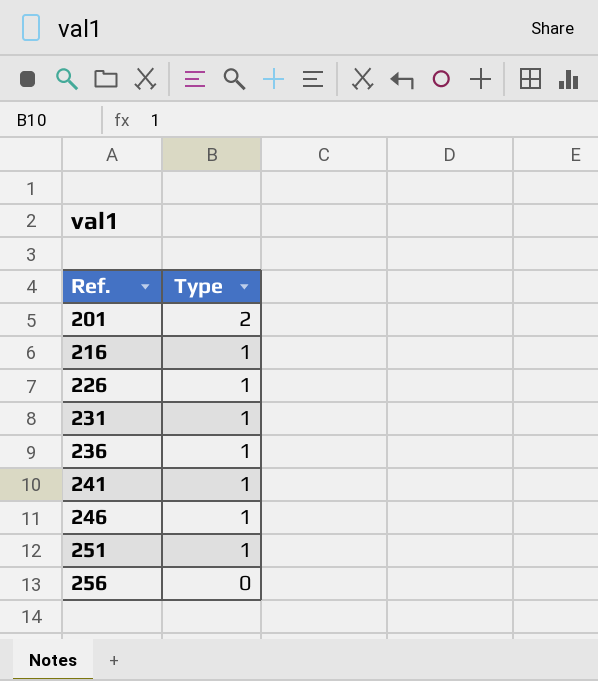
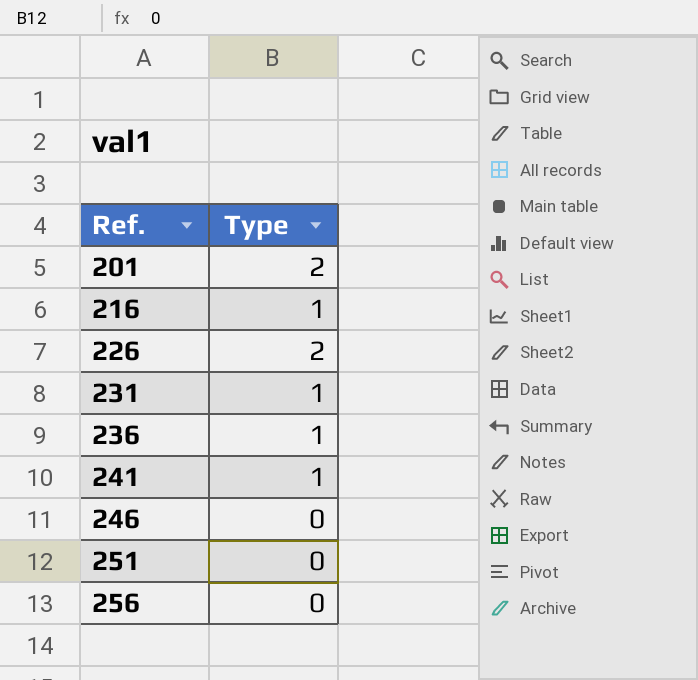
226 | Type: 1 -> 2
246 | Type: 1 -> 0
251 | Type: 1 -> 0

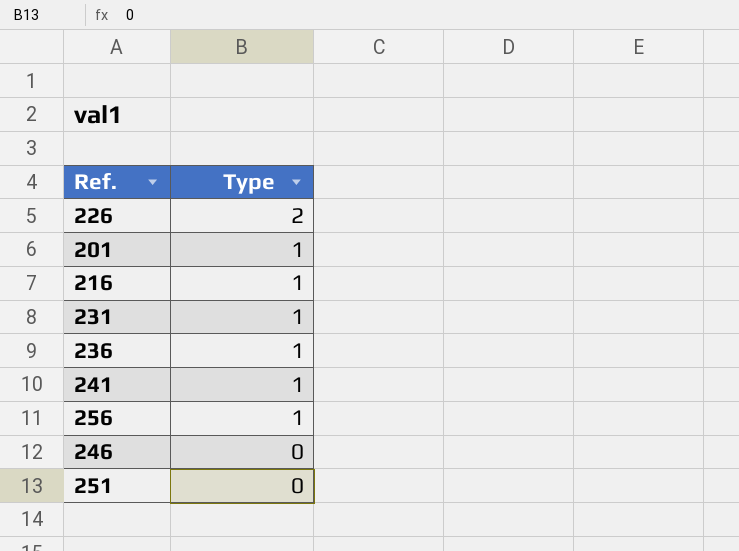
row order: Ref. ascending -> Type descending
201 | Type: 2 -> 1
256 | Type: 0 -> 1

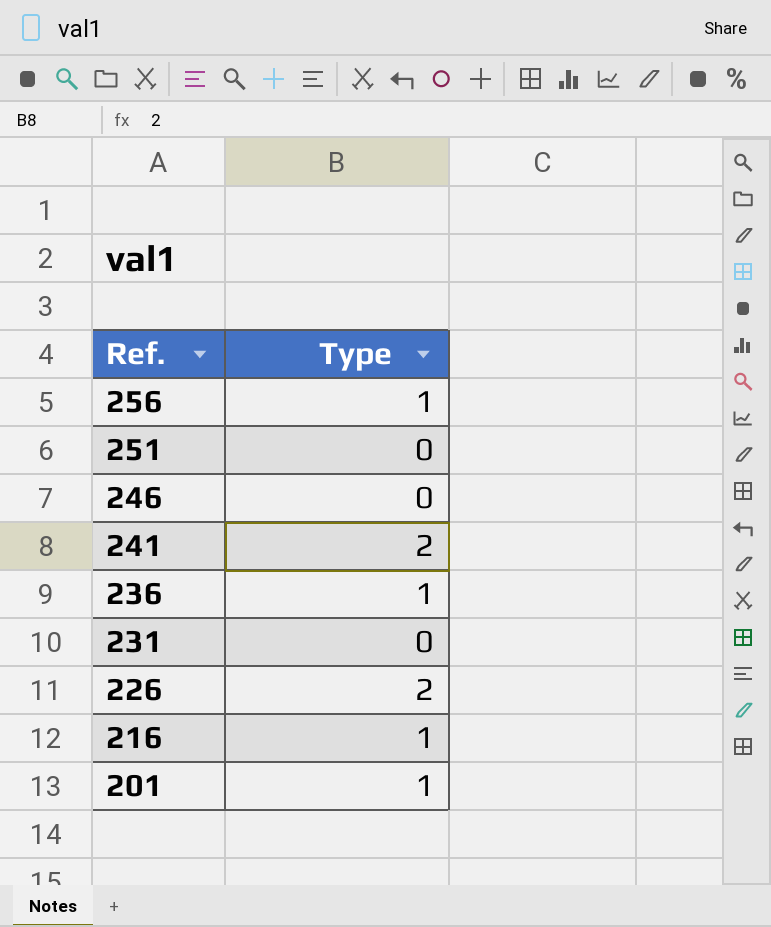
row order: Type descending -> Ref. descending
241 | Type: 1 -> 2
231 | Type: 1 -> 0

